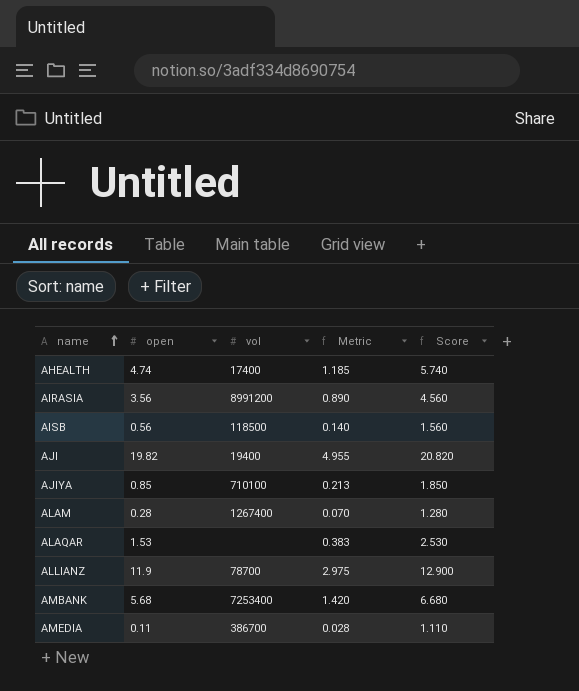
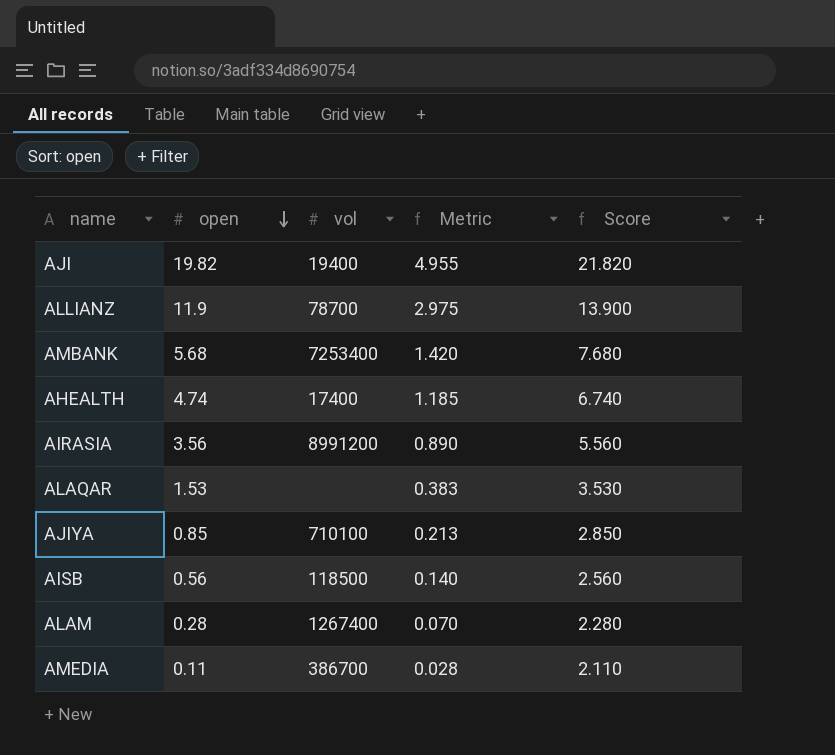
row order: name ascending -> open descending
column Score | formula: [open] + 1 -> [open] + 2

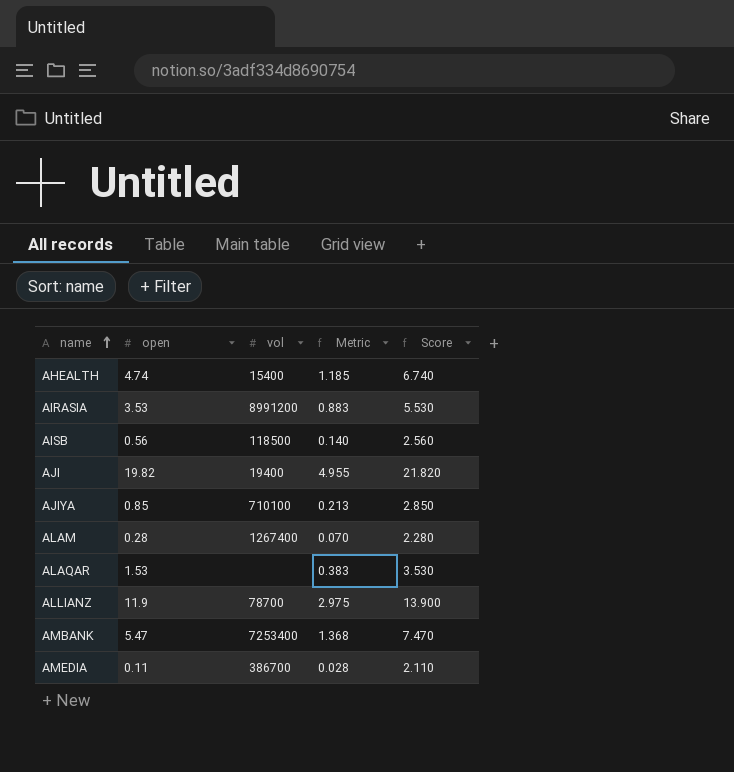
row order: open descending -> name ascending
AHEALTH | vol: 17400 -> 15400
AIRASIA | open: 3.56 -> 3.53
AIRASIA | Metric: 0.890 -> 0.883
AIRASIA | Score: 5.560 -> 5.530
AMBANK | open: 5.68 -> 5.47
AMBANK | Metric: 1.420 -> 1.368
AMBANK | Score: 7.680 -> 7.470

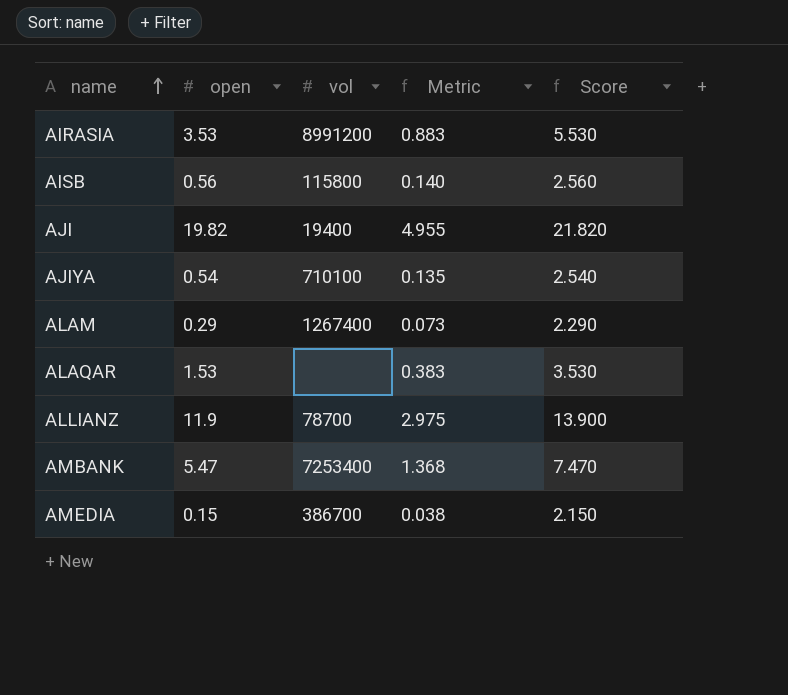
row AHEALTH: 4.74 | 15400 | 1.185 | 6.740 -> none
AISB | vol: 118500 -> 115800
AJIYA | open: 0.85 -> 0.54
AJIYA | Metric: 0.213 -> 0.135
AJIYA | Score: 2.850 -> 2.540
ALAM | open: 0.28 -> 0.29
ALAM | Metric: 0.070 -> 0.073
ALAM | Score: 2.280 -> 2.290
AMEDIA | open: 0.11 -> 0.15
AMEDIA | Metric: 0.028 -> 0.038
AMEDIA | Score: 2.110 -> 2.150

